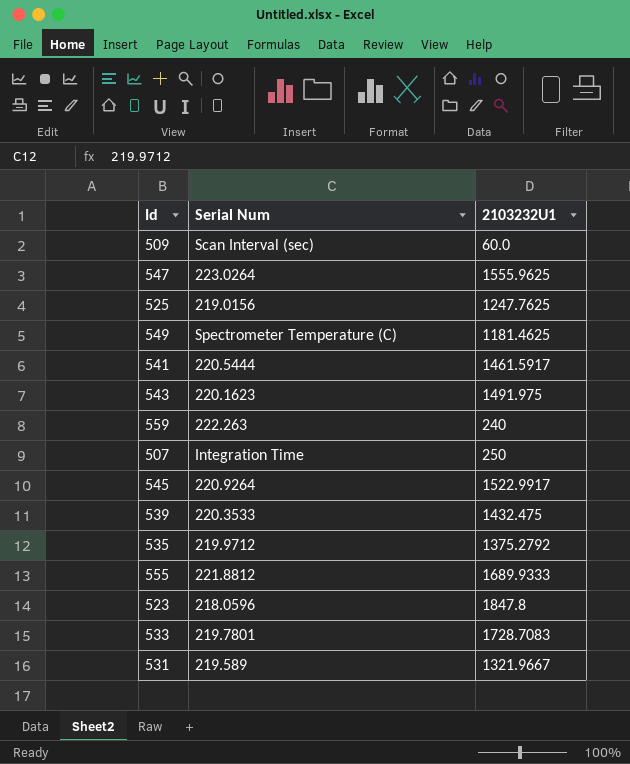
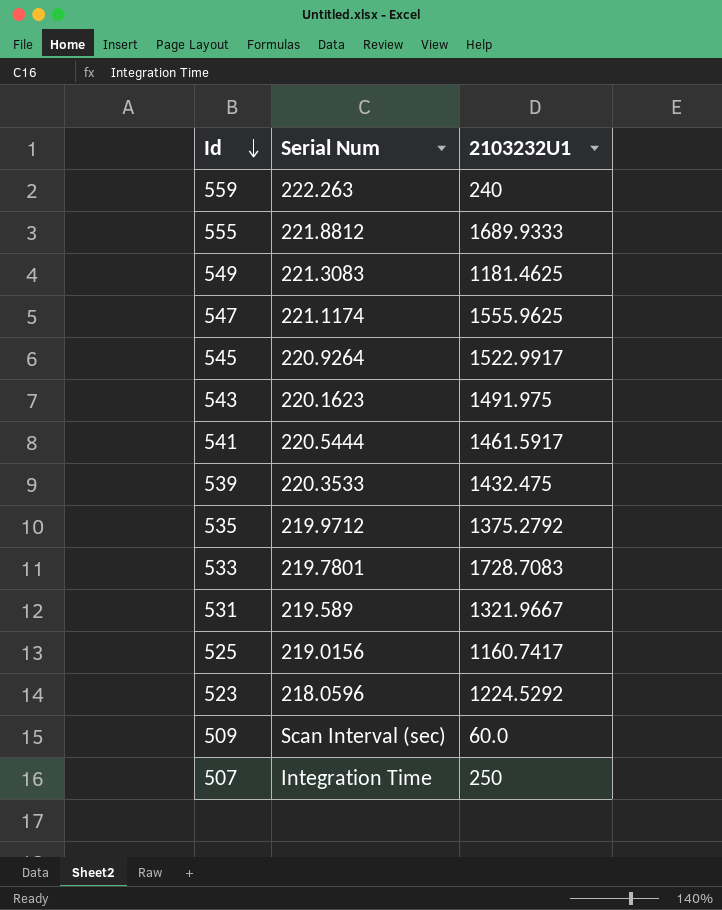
row order: none -> Id descending
549 | Serial Num: Spectrometer Temperature (C) -> 221.3083
547 | Serial Num: 223.0264 -> 221.1174
525 | 2103232U1: 1247.7625 -> 1160.7417
523 | 2103232U1: 1847.8 -> 1224.5292

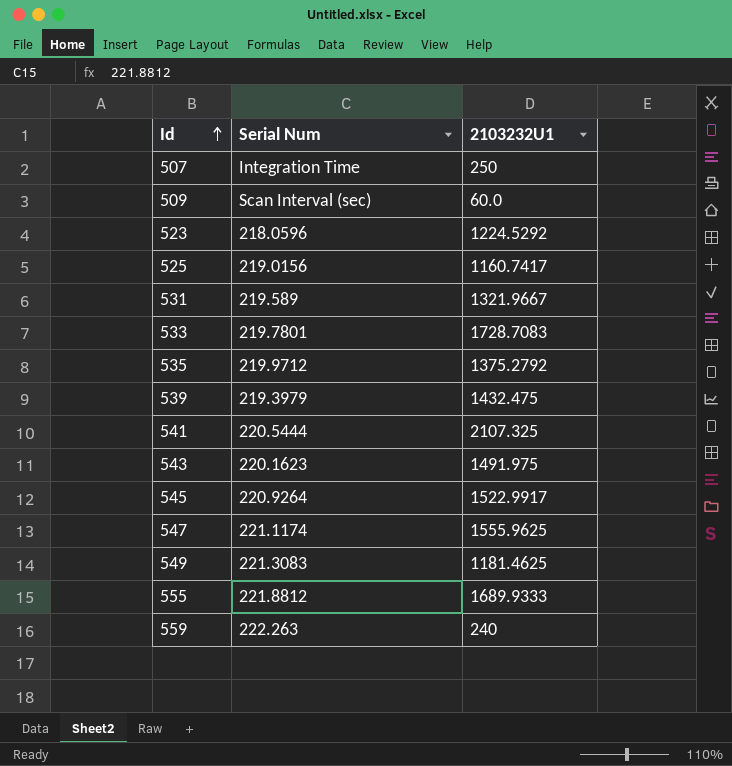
row order: Id descending -> Id ascending
539 | Serial Num: 220.3533 -> 219.3979
541 | 2103232U1: 1461.5917 -> 2107.325

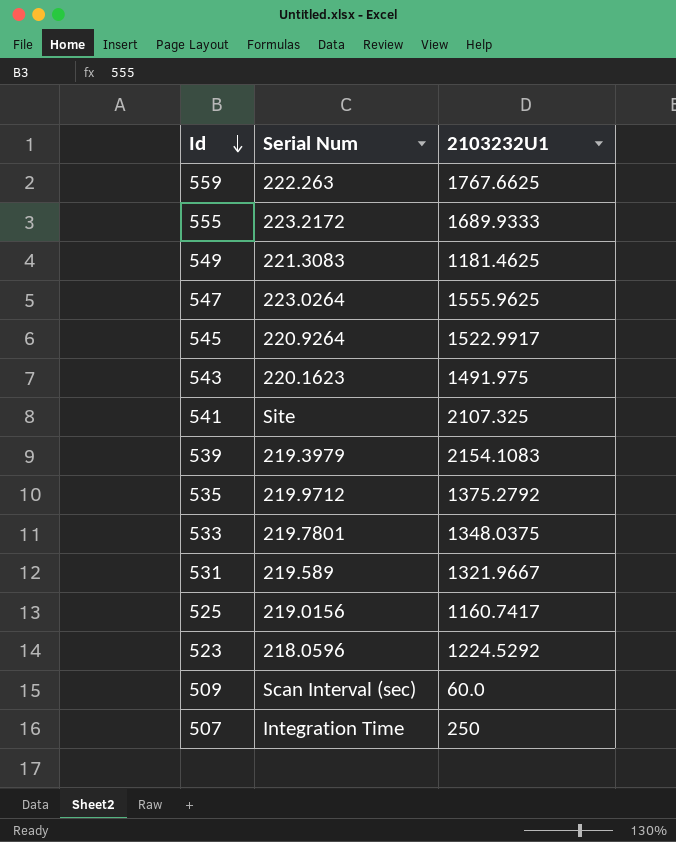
row order: Id ascending -> Id descending
559 | 2103232U1: 240 -> 1767.6625
555 | Serial Num: 221.8812 -> 223.2172
547 | Serial Num: 221.1174 -> 223.0264
541 | Serial Num: 220.5444 -> Site
539 | 2103232U1: 1432.475 -> 2154.1083
533 | 2103232U1: 1728.7083 -> 1348.0375

